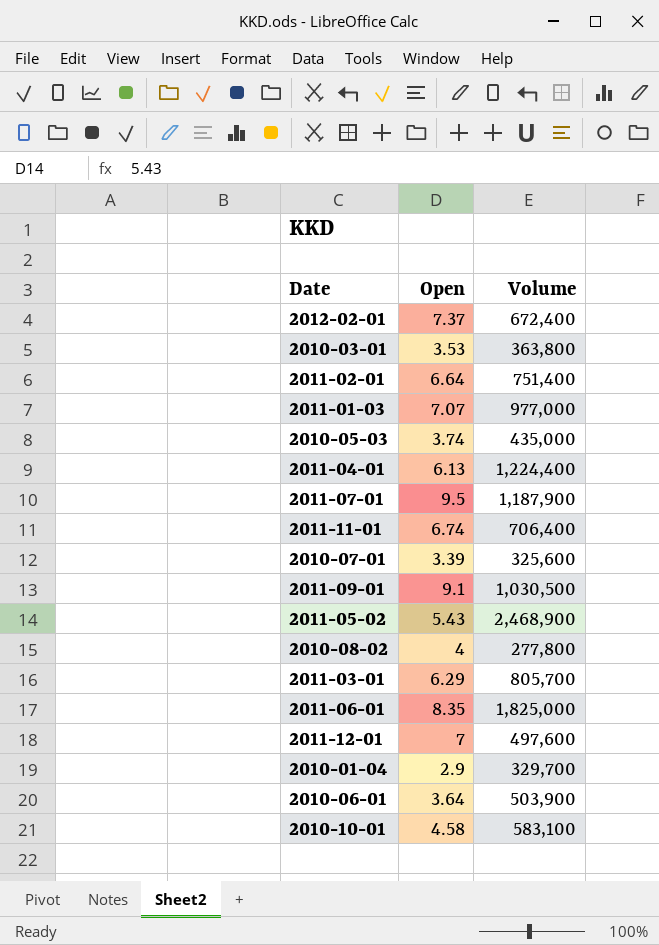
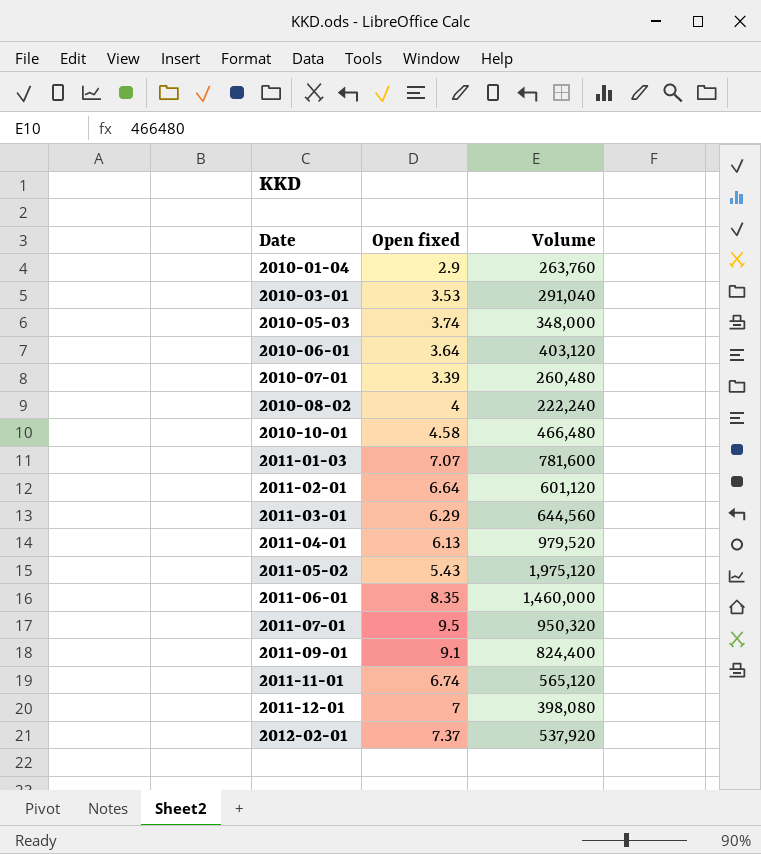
row order: none -> Date ascending
column name: Open -> Open fixed
2010-01-04 | Volume: 329,700 -> 263,760
2010-03-01 | Volume: 363,800 -> 291,040
2010-05-03 | Volume: 435,000 -> 348,000
2010-06-01 | Volume: 503,900 -> 403,120
2010-07-01 | Volume: 325,600 -> 260,480
2010-08-02 | Volume: 277,800 -> 222,240
2010-10-01 | Volume: 583,100 -> 466,480
2011-01-03 | Volume: 977,000 -> 781,600
2011-02-01 | Volume: 751,400 -> 601,120
2011-03-01 | Volume: 805,700 -> 644,560
2011-04-01 | Volume: 1,224,400 -> 979,520
2011-05-02 | Volume: 2,468,900 -> 1,975,120
2011-06-01 | Volume: 1,825,000 -> 1,460,000
2011-07-01 | Volume: 1,187,900 -> 950,320
2011-09-01 | Volume: 1,030,500 -> 824,400
2011-11-01 | Volume: 706,400 -> 565,120
2011-12-01 | Volume: 497,600 -> 398,080
2012-02-01 | Volume: 672,400 -> 537,920

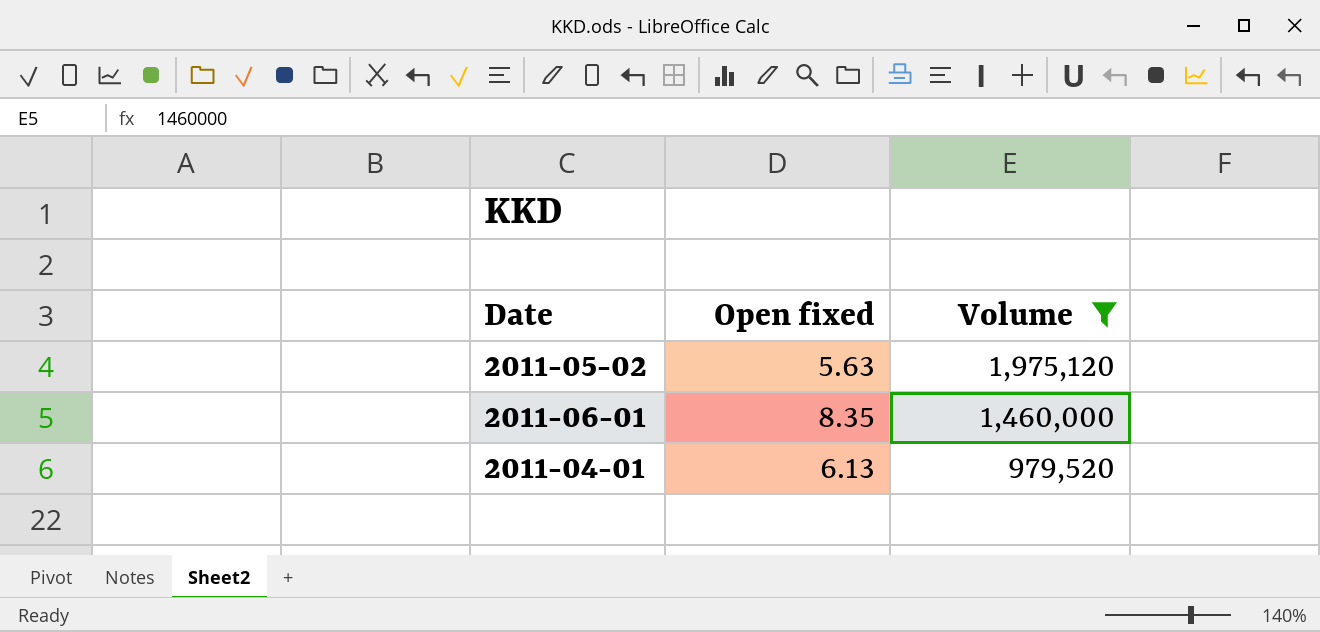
filter: none -> Volume >= 979,520
row order: Date ascending -> Volume descending
2011-05-02 | Open fixed: 5.43 -> 5.63

